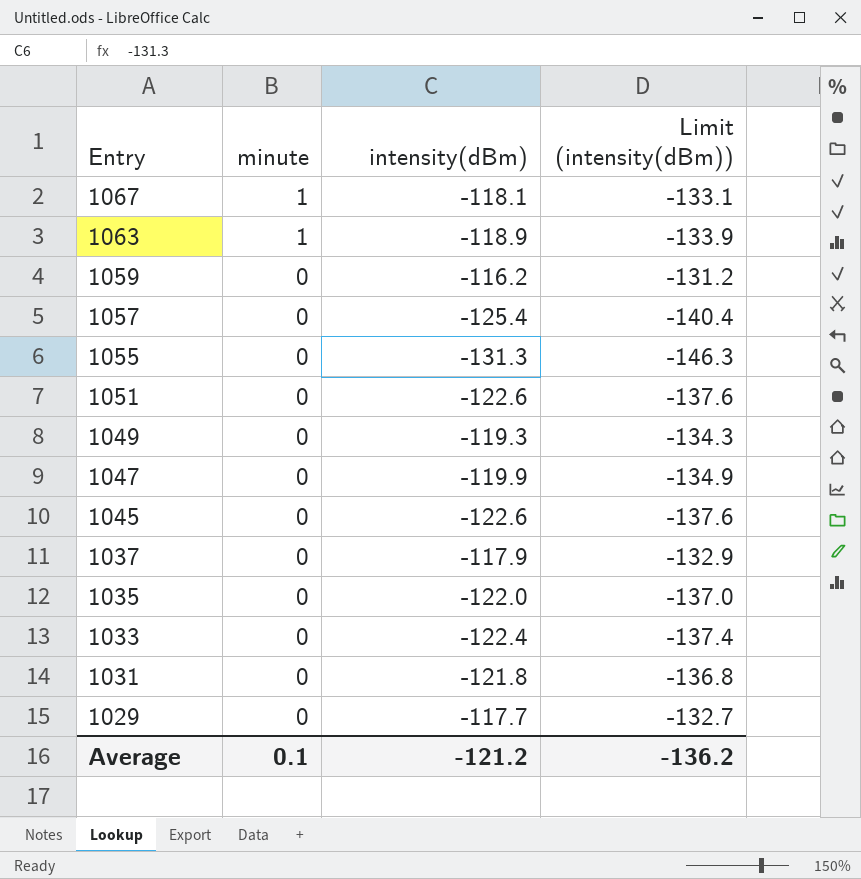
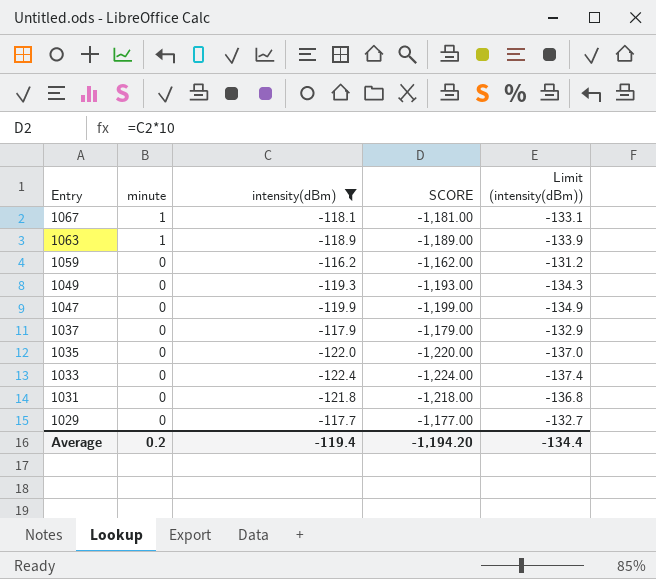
filter: none -> intensity(dBm) >= -122.4
column SCORE | formula: none -> [intensity(dBm)] * 10
Average | minute: 0.1 -> 0.2
Average | intensity(dBm): -121.2 -> -119.4
Average | Limit (intensity(dBm)): -136.2 -> -134.4

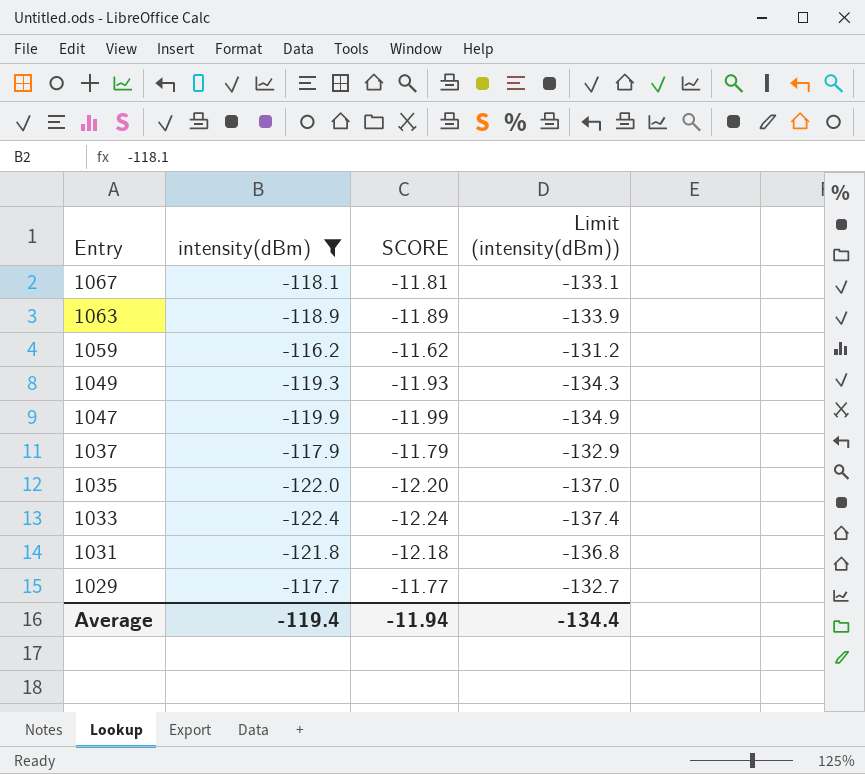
column minute | position: 2 -> none
column SCORE | formula: [intensity(dBm)] * 10 -> [intensity(dBm)] * 0.1
Average | SCORE: -1,194.20 -> -11.94

